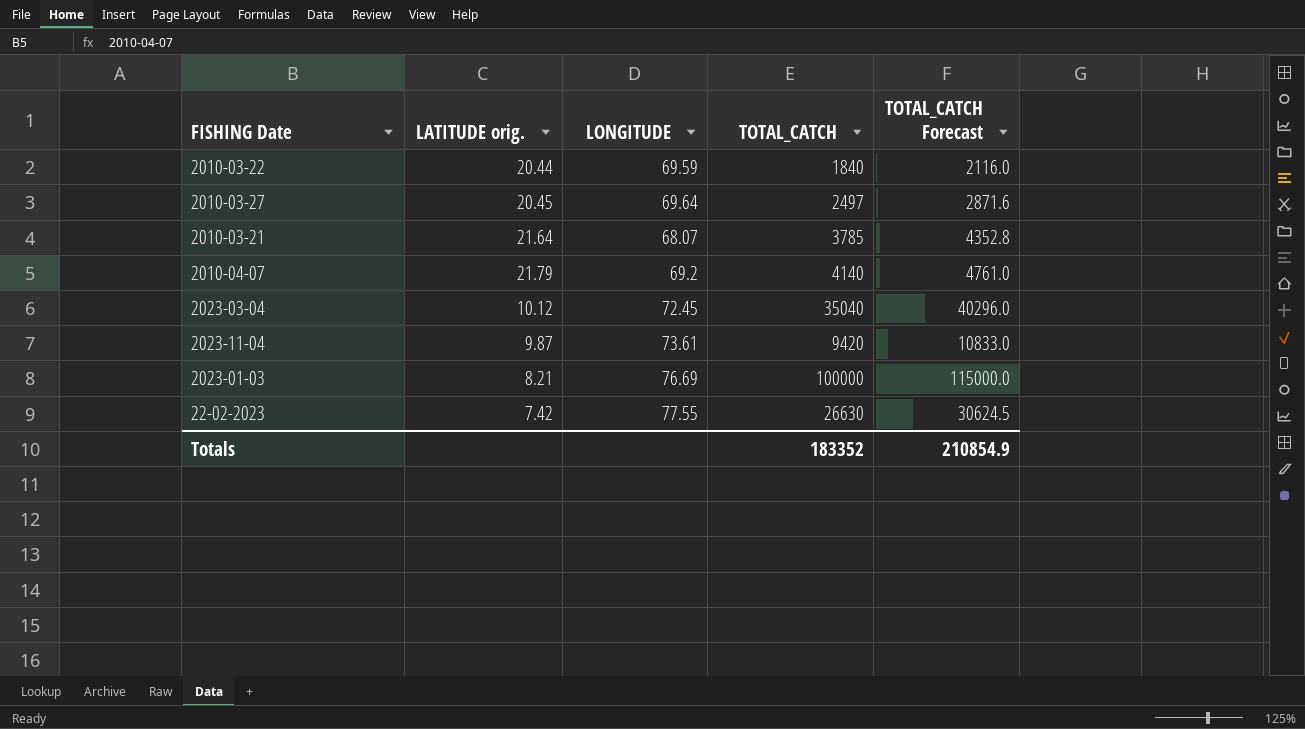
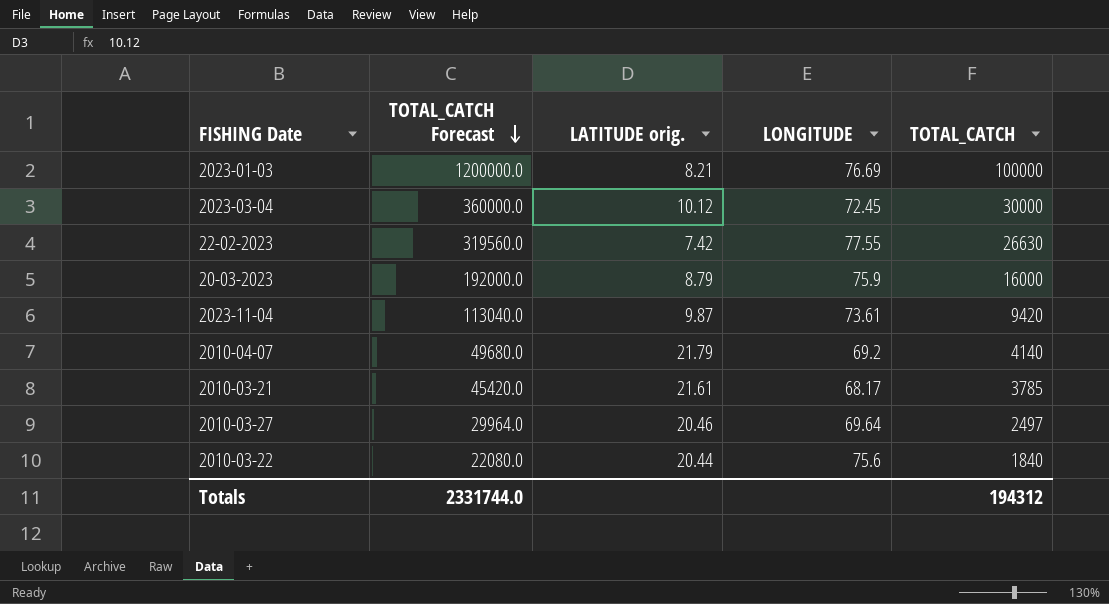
row order: none -> TOTAL_CATCH Forecast descending
column TOTAL_CATCH Forecast | formula: [TOTAL_CATCH] * 1.15 -> [TOTAL_CATCH] * 12
column TOTAL_CATCH Forecast | position: 5 -> 2
2023-03-04 | TOTAL_CATCH: 35040 -> 30000
row 20-03-2023: none -> 192000.0 | 8.79 | 75.9 | 16000
2010-03-21 | LATITUDE orig.: 21.64 -> 21.61
2010-03-21 | LONGITUDE: 68.07 -> 68.17
2010-03-27 | LATITUDE orig.: 20.45 -> 20.46
2010-03-22 | LONGITUDE: 69.59 -> 75.6
Totals | TOTAL_CATCH Forecast: 210854.9 -> 2331744.0
Totals | TOTAL_CATCH: 183352 -> 194312

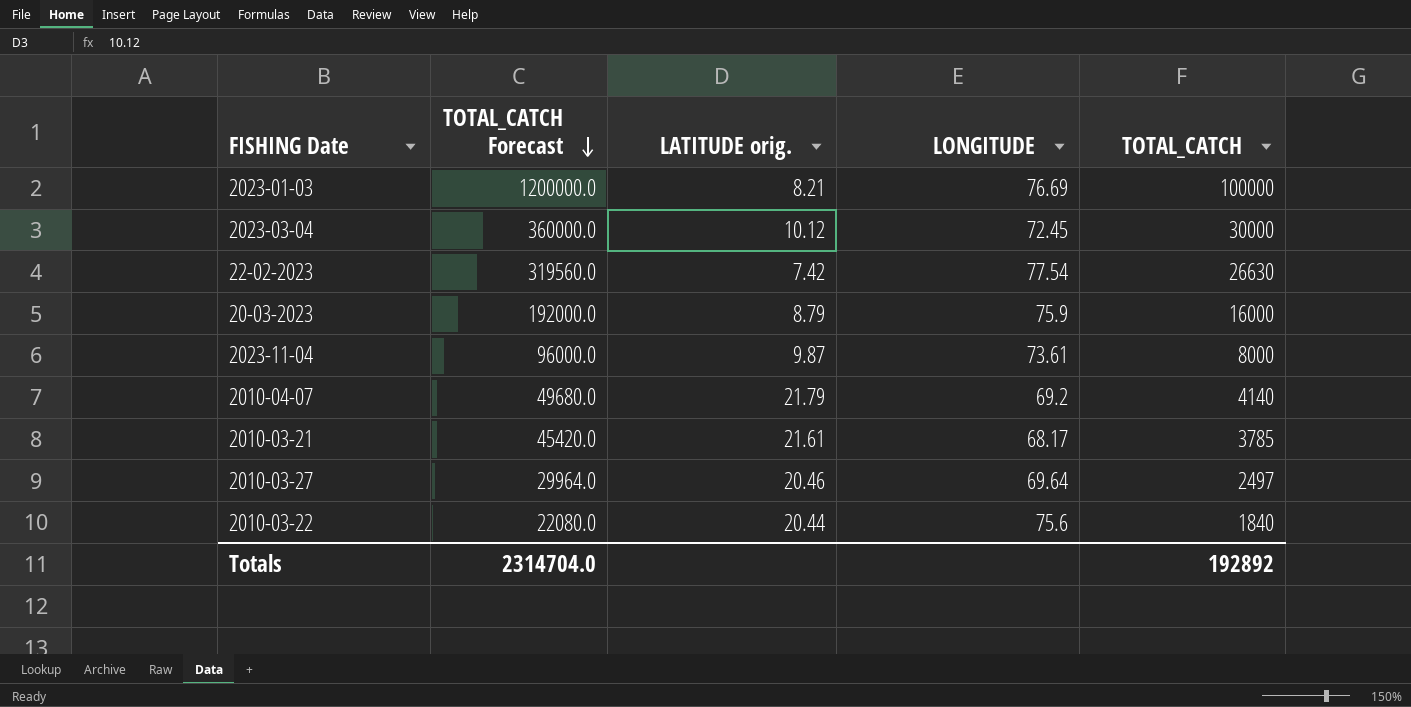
22-02-2023 | LONGITUDE: 77.55 -> 77.54
2023-11-04 | TOTAL_CATCH Forecast: 113040.0 -> 96000.0
2023-11-04 | TOTAL_CATCH: 9420 -> 8000
Totals | TOTAL_CATCH Forecast: 2331744.0 -> 2314704.0
Totals | TOTAL_CATCH: 194312 -> 192892

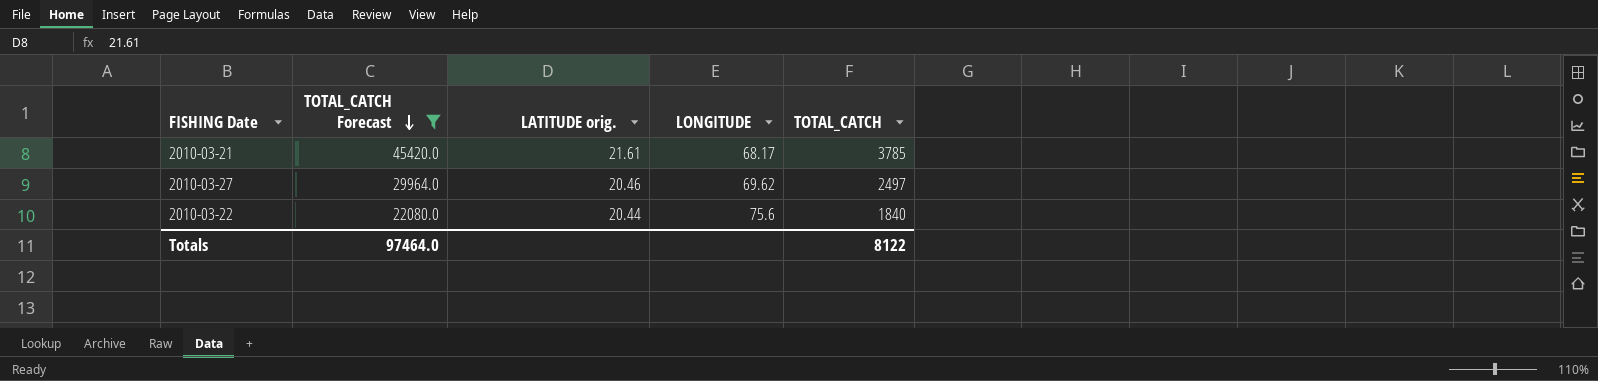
filter: none -> TOTAL_CATCH Forecast <= 45420.0
2010-03-27 | LONGITUDE: 69.64 -> 69.62
Totals | TOTAL_CATCH Forecast: 2314704.0 -> 97464.0
Totals | TOTAL_CATCH: 192892 -> 8122

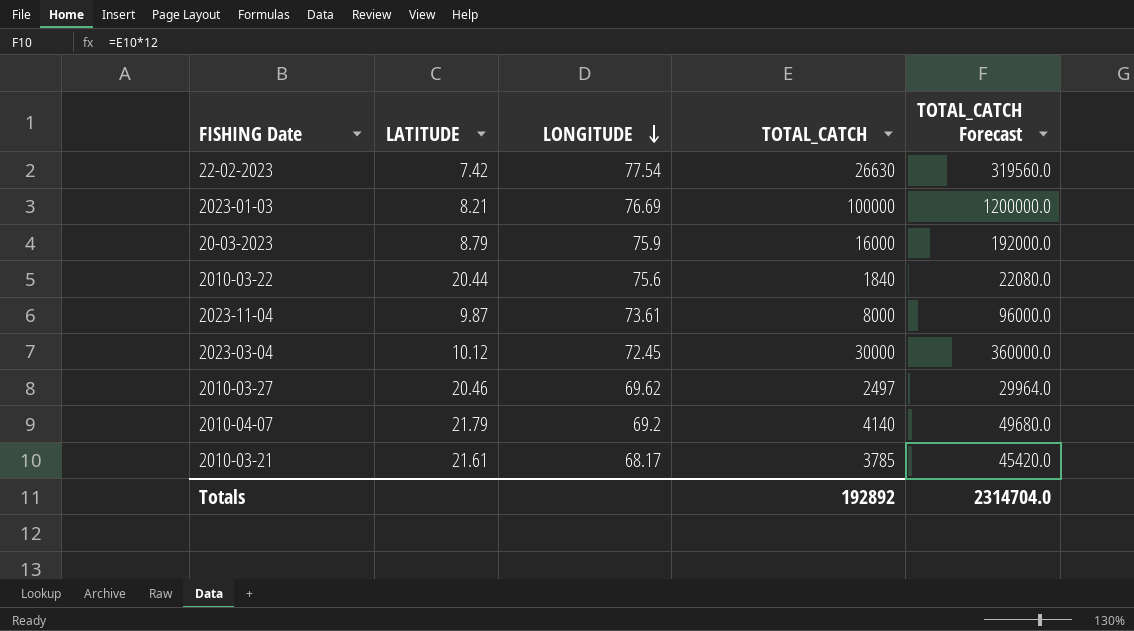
filter: TOTAL_CATCH Forecast <= 45420.0 -> none
row order: TOTAL_CATCH Forecast descending -> LONGITUDE descending
column name: LATITUDE orig. -> LATITUDE
column TOTAL_CATCH Forecast | position: 2 -> 5
Totals | TOTAL_CATCH: 8122 -> 192892
Totals | TOTAL_CATCH Forecast: 97464.0 -> 2314704.0

